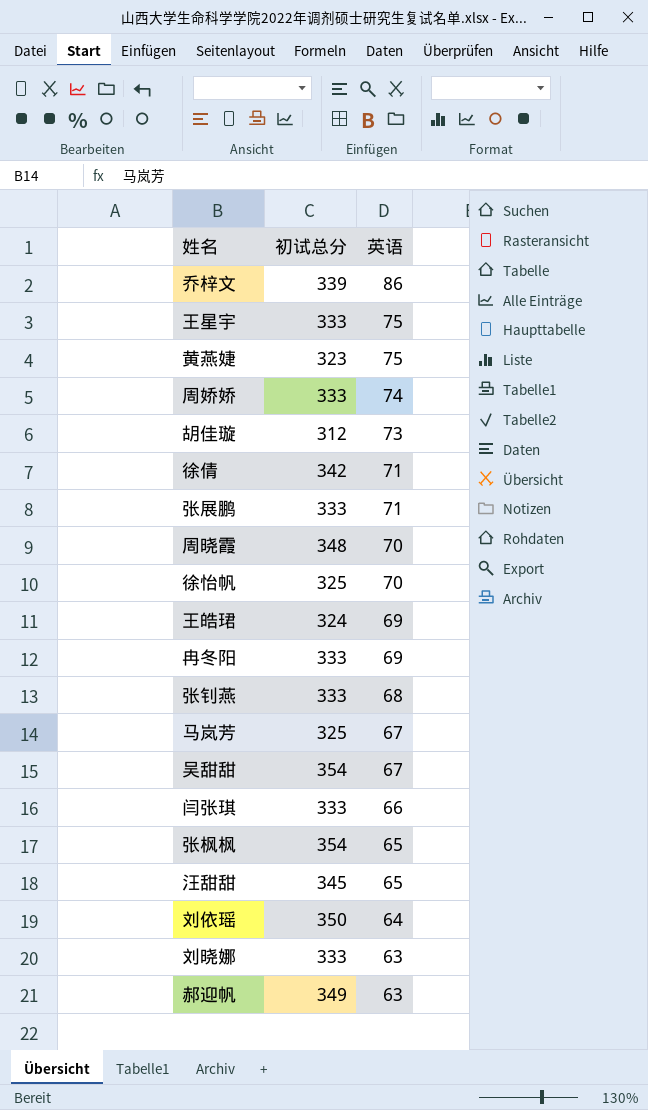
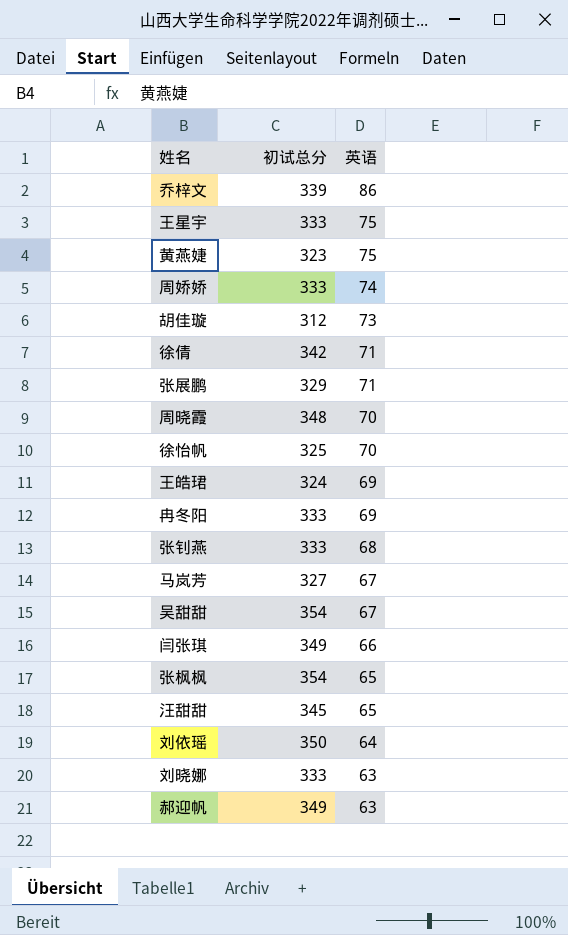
张展鹏 | 初试总分: 333 -> 329
马岚芳 | 初试总分: 325 -> 327
闫张琪 | 初试总分: 333 -> 349

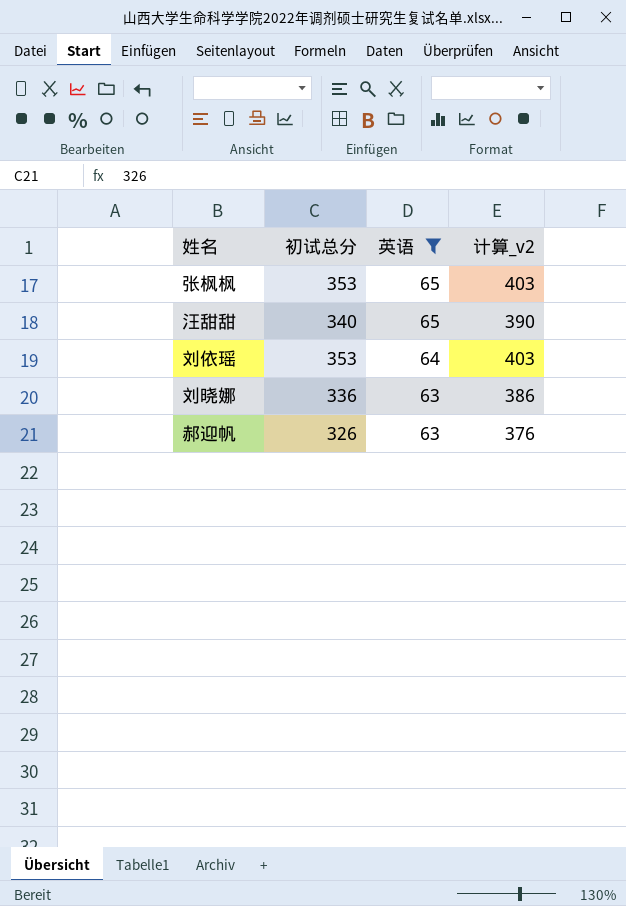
filter: none -> 英语 <= 65
column 计算_v2 | formula: none -> [初试总分] + 50
张枫枫 | 初试总分: 354 -> 353
汪甜甜 | 初试总分: 345 -> 340
刘依瑶 | 初试总分: 350 -> 353
刘晓娜 | 初试总分: 333 -> 336
郝迎帆 | 初试总分: 349 -> 326

